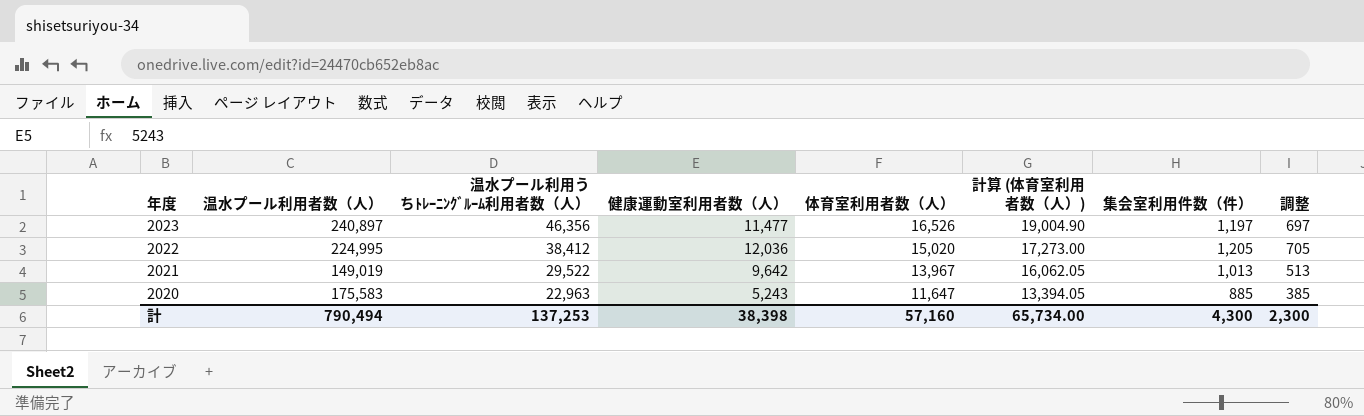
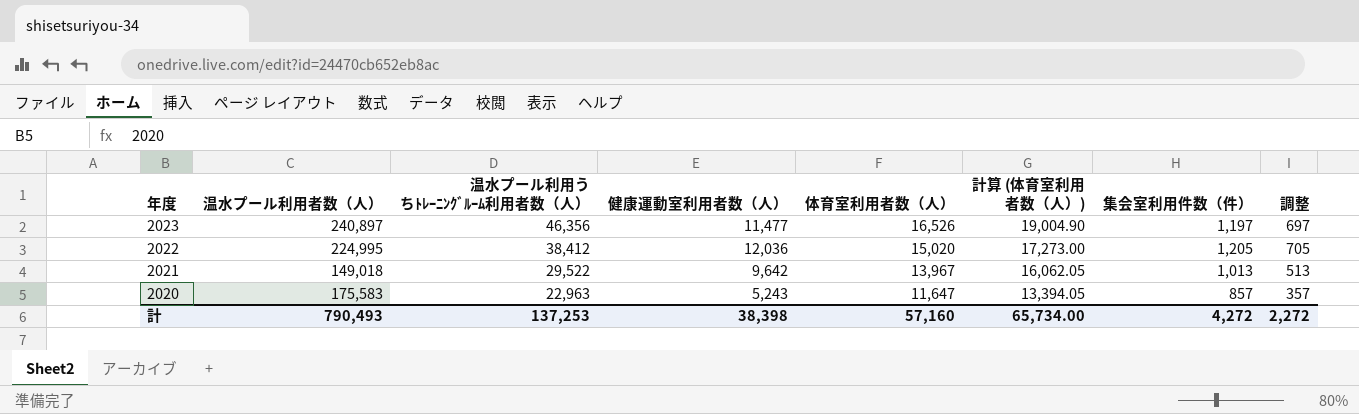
2021 | 温水プール利用者数（人）: 149,019 -> 149,018
2020 | 集会室利用件数（件）: 885 -> 857
2020 | 調整: 385 -> 357
計 | 温水プール利用者数（人）: 790,494 -> 790,493
計 | 集会室利用件数（件）: 4,300 -> 4,272
計 | 調整: 2,300 -> 2,272

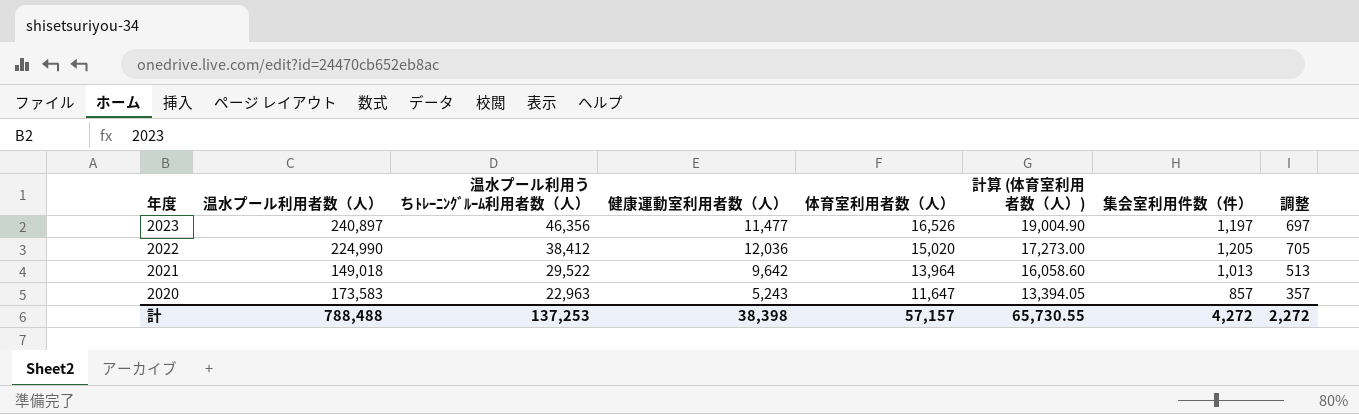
2022 | 温水プール利用者数（人）: 224,995 -> 224,990
2021 | 体育室利用者数（人）: 13,967 -> 13,964
2021 | 計算 (体育室利用者数（人）): 16,062.05 -> 16,058.60
2020 | 温水プール利用者数（人）: 175,583 -> 173,583
計 | 温水プール利用者数（人）: 790,493 -> 788,488
計 | 体育室利用者数（人）: 57,160 -> 57,157
計 | 計算 (体育室利用者数（人）): 65,734.00 -> 65,730.55

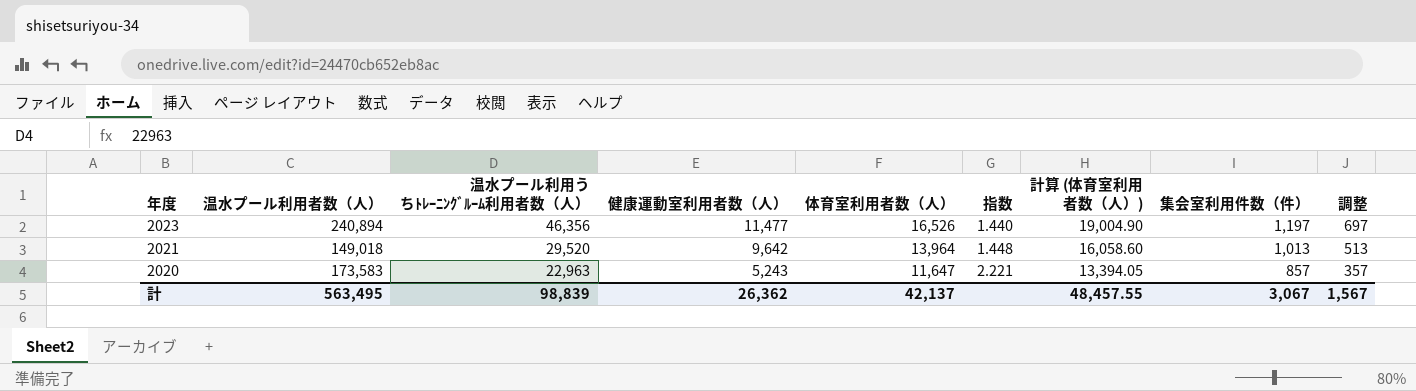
column 指数 | formula: none -> [体育室利用者数（人）] / [健康運動室利用者数（人）]
row 2022: 224,990 | 38,412 | 12,036 | 15,020 | 17,273.00 | 1,205 | 705 -> none
2023 | 温水プール利用者数（人）: 240,897 -> 240,894
2021 | 温水プール利用うちﾄﾚｰﾆﾝｸﾞﾙｰﾑ利用者数（人）: 29,522 -> 29,520
計 | 温水プール利用者数（人）: 788,488 -> 563,495
計 | 温水プール利用うちﾄﾚｰﾆﾝｸﾞﾙｰﾑ利用者数（人）: 137,253 -> 98,839
計 | 健康運動室利用者数（人）: 38,398 -> 26,362
計 | 体育室利用者数（人）: 57,157 -> 42,137
計 | 計算 (体育室利用者数（人）): 65,730.55 -> 48,457.55
計 | 集会室利用件数（件）: 4,272 -> 3,067
計 | 調整: 2,272 -> 1,567

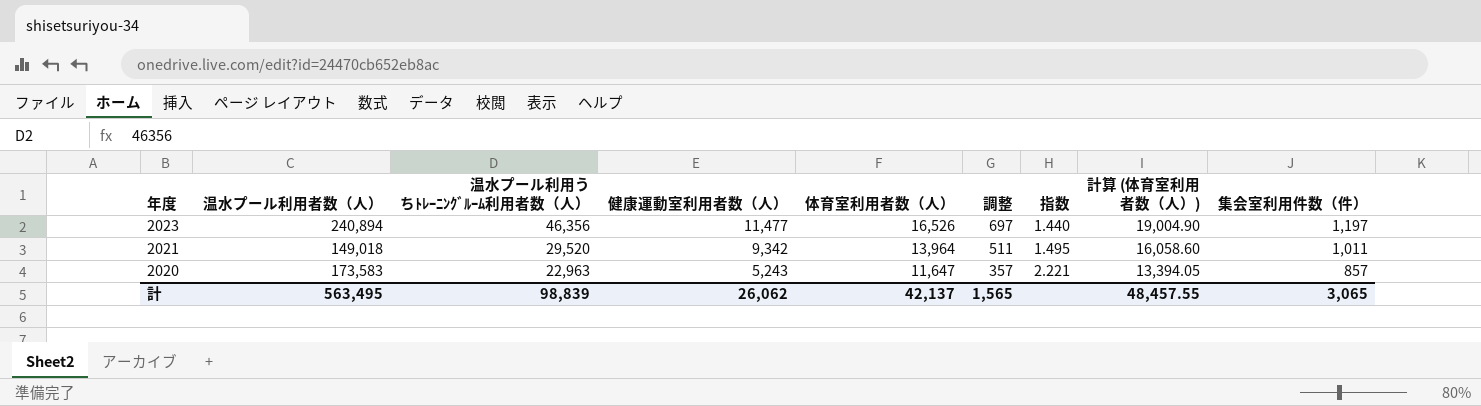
column 調整 | position: 9 -> 6
2021 | 健康運動室利用者数（人）: 9,642 -> 9,342
2021 | 調整: 513 -> 511
2021 | 指数: 1.448 -> 1.495
2021 | 集会室利用件数（件）: 1,013 -> 1,011
計 | 健康運動室利用者数（人）: 26,362 -> 26,062
計 | 調整: 1,567 -> 1,565
計 | 集会室利用件数（件）: 3,067 -> 3,065

